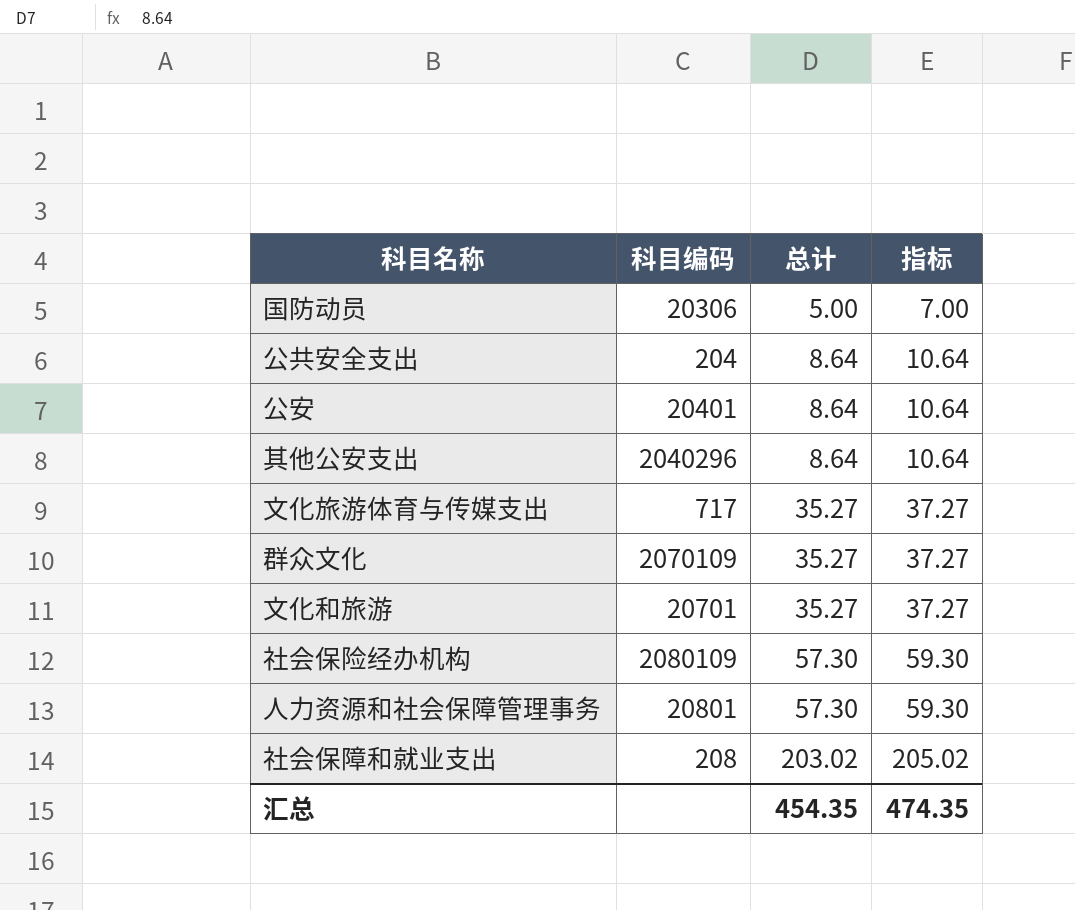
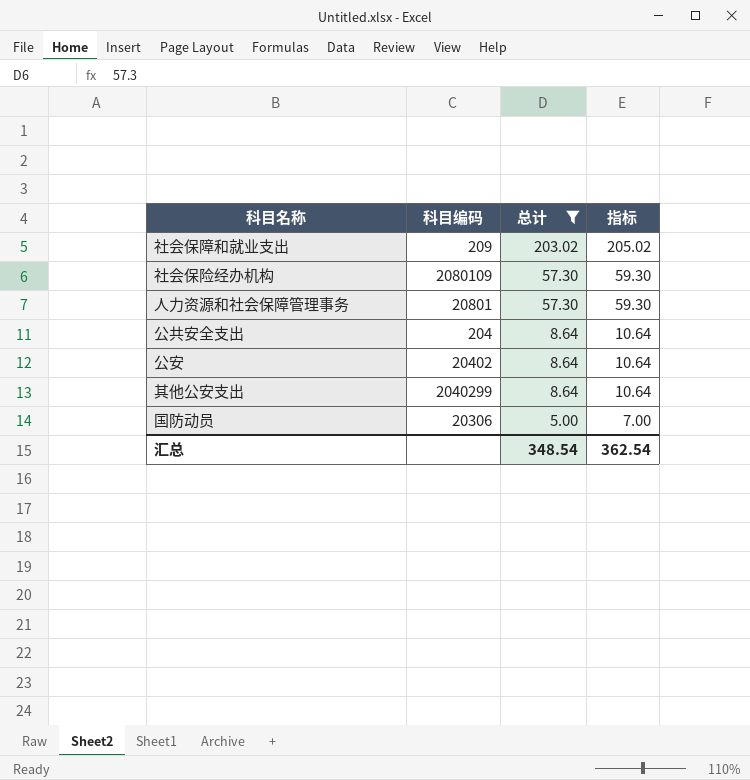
filter: none -> 总计 != 35.27
row order: 总计 ascending -> 总计 descending
社会保障和就业支出 | 科目编码: 208 -> 209
公安 | 科目编码: 20401 -> 20402
其他公安支出 | 科目编码: 2040296 -> 2040299
汇总 | 总计: 454.35 -> 348.54
汇总 | 指标: 474.35 -> 362.54

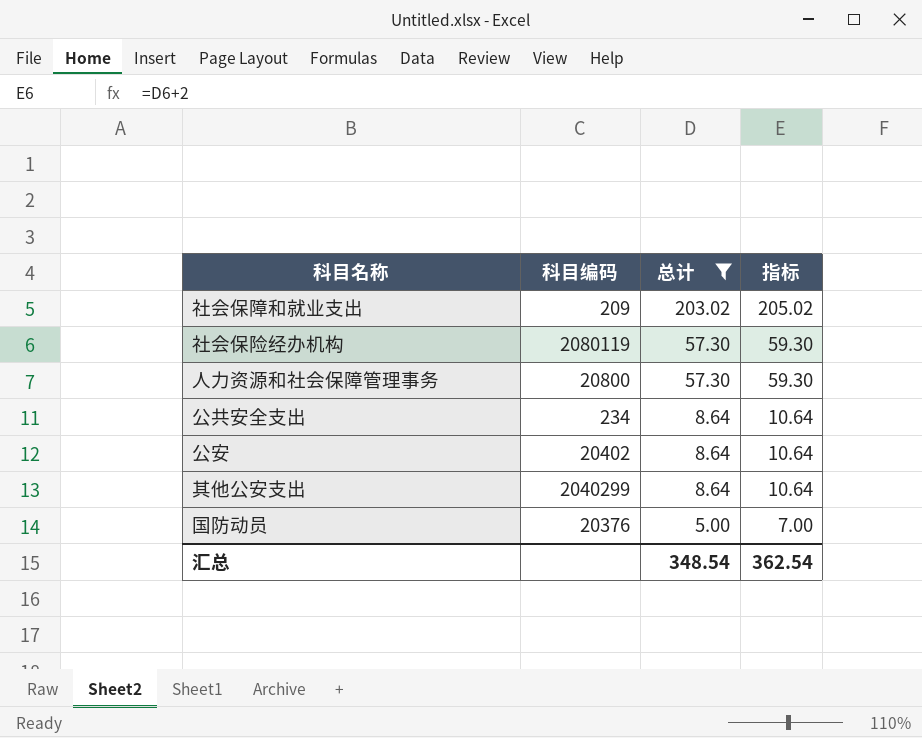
社会保险经办机构 | 科目编码: 2080109 -> 2080119
人力资源和社会保障管理事务 | 科目编码: 20801 -> 20800
公共安全支出 | 科目编码: 204 -> 234
国防动员 | 科目编码: 20306 -> 20376

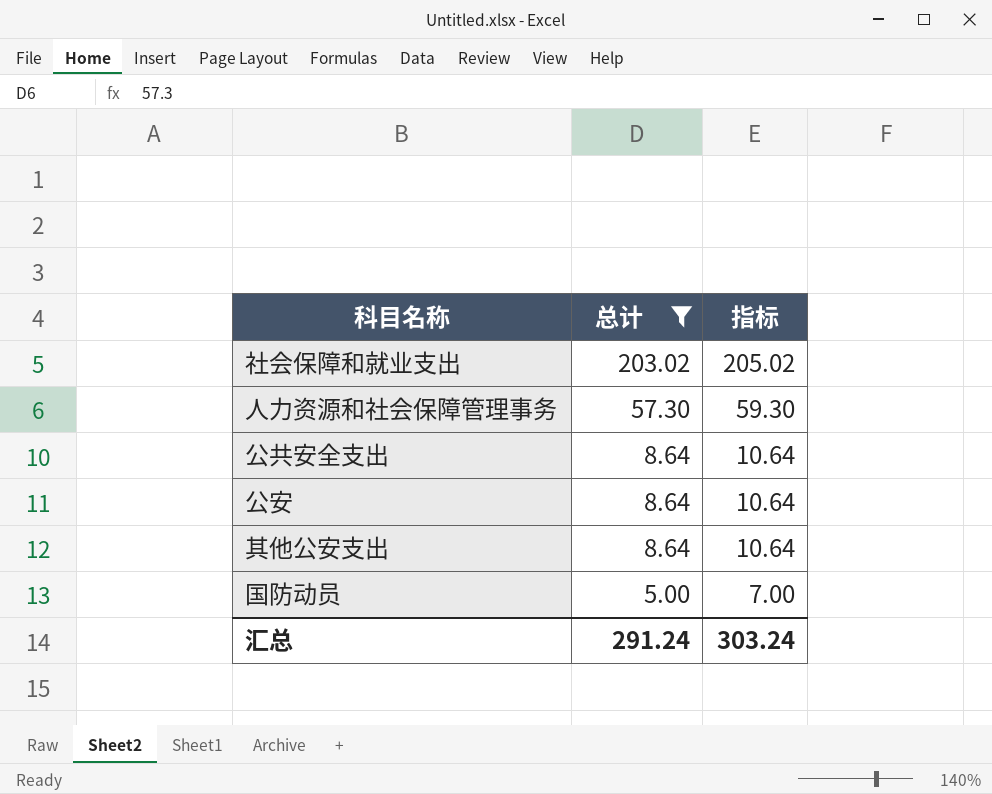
column 科目编码 | position: 2 -> none
row 社会保险经办机构: 2080119 | 57.30 | 59.30 -> none
汇总 | 总计: 348.54 -> 291.24
汇总 | 指标: 362.54 -> 303.24

